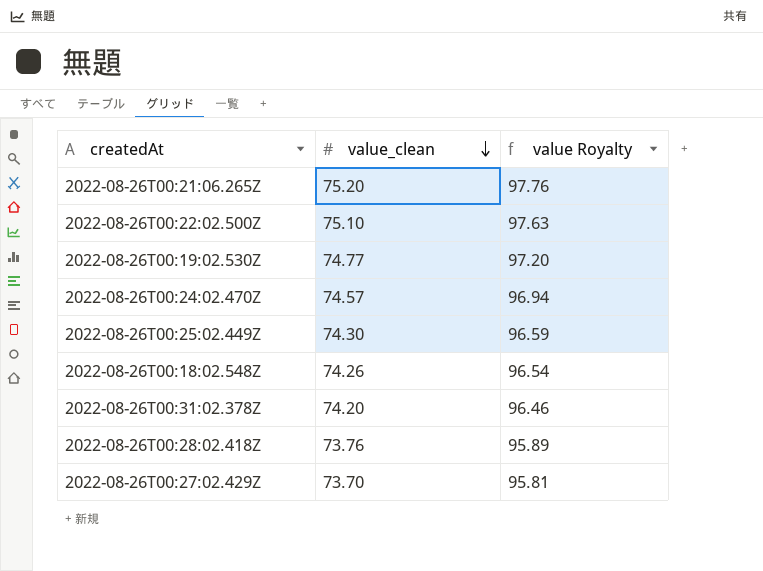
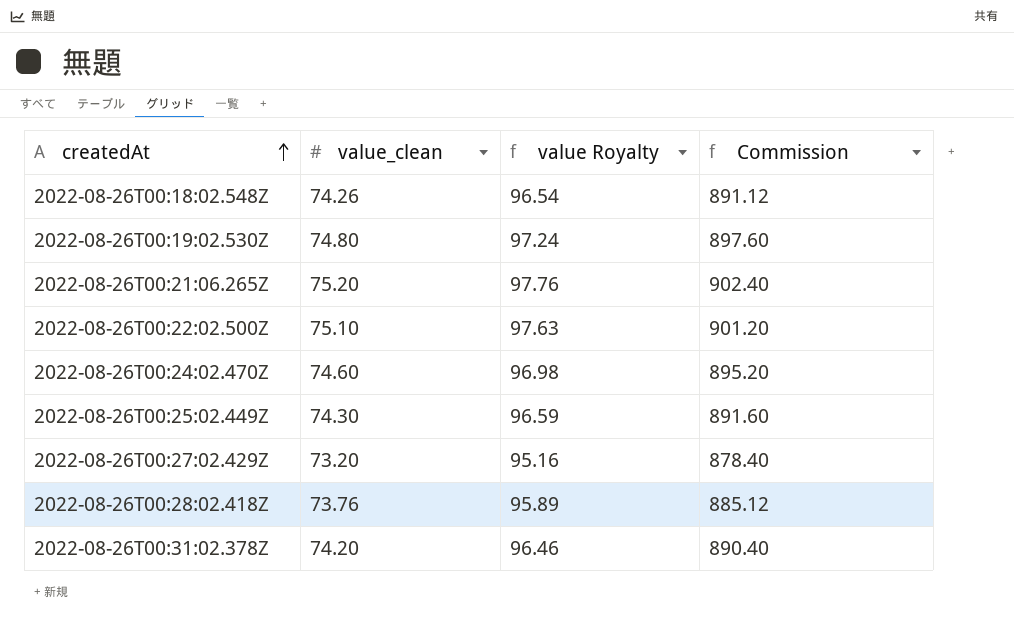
row order: value_clean descending -> createdAt ascending
column Commission | formula: none -> [value_clean] * 12
2022-08-26T00:19:02.530Z | value_clean: 74.77 -> 74.80
2022-08-26T00:19:02.530Z | value Royalty: 97.20 -> 97.24
2022-08-26T00:24:02.470Z | value_clean: 74.57 -> 74.60
2022-08-26T00:24:02.470Z | value Royalty: 96.94 -> 96.98
2022-08-26T00:27:02.429Z | value_clean: 73.70 -> 73.20
2022-08-26T00:27:02.429Z | value Royalty: 95.81 -> 95.16

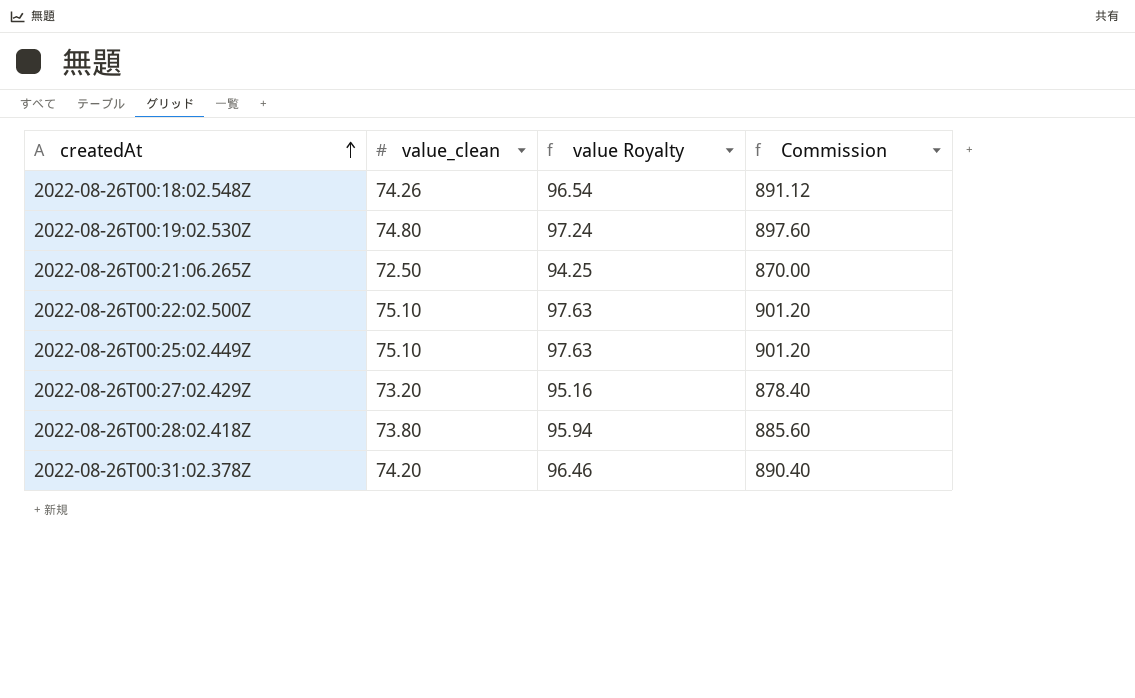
row 2022-08-26T00:24:02.470Z: 74.60 | 96.98 | 895.20 -> none
2022-08-26T00:21:06.265Z | value_clean: 75.20 -> 72.50
2022-08-26T00:21:06.265Z | value Royalty: 97.76 -> 94.25
2022-08-26T00:21:06.265Z | Commission: 902.40 -> 870.00
2022-08-26T00:25:02.449Z | value_clean: 74.30 -> 75.10
2022-08-26T00:25:02.449Z | value Royalty: 96.59 -> 97.63
2022-08-26T00:25:02.449Z | Commission: 891.60 -> 901.20
2022-08-26T00:28:02.418Z | value_clean: 73.76 -> 73.80
2022-08-26T00:28:02.418Z | value Royalty: 95.89 -> 95.94
2022-08-26T00:28:02.418Z | Commission: 885.12 -> 885.60

